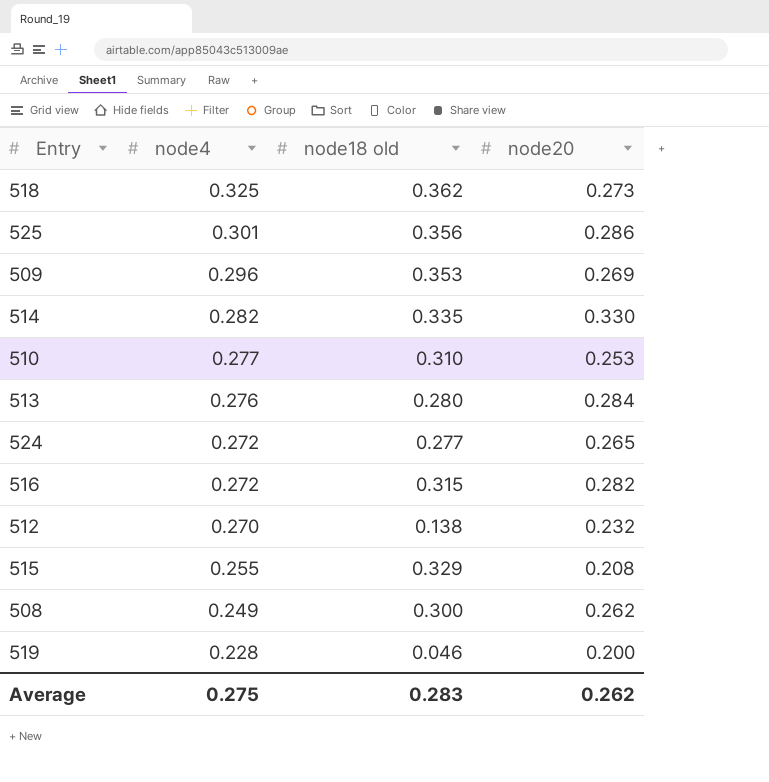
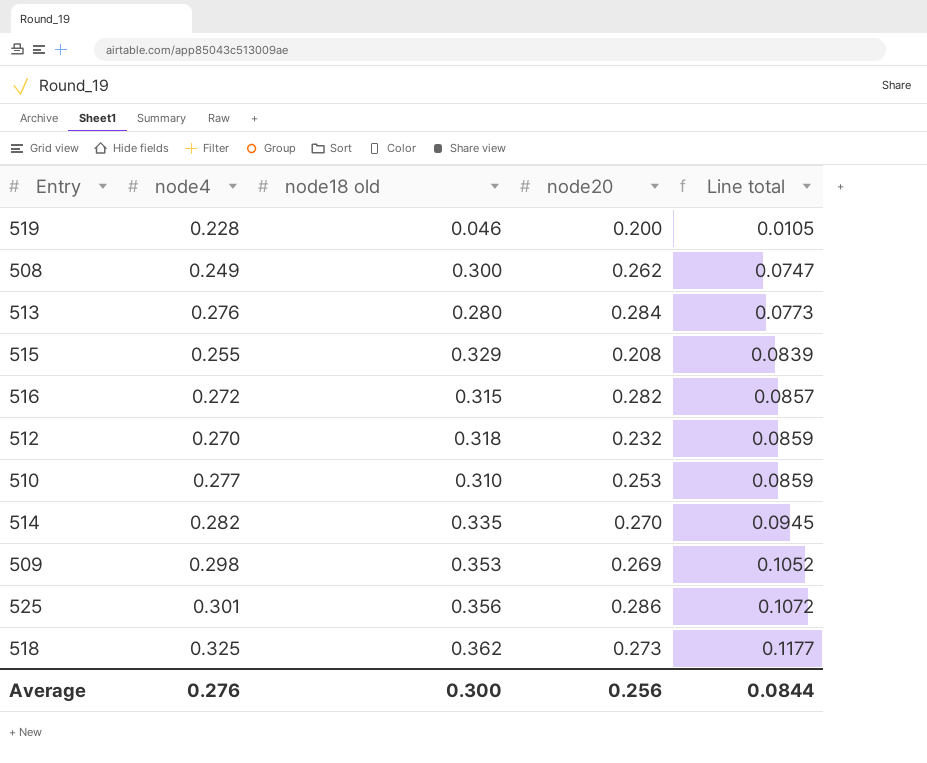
row order: node4 descending -> Line total ascending
column Line total | formula: none -> [node4] * [node18 old]
row 524: 0.272 | 0.277 | 0.265 -> none
512 | node18 old: 0.138 -> 0.318
514 | node20: 0.330 -> 0.270
509 | node4: 0.296 -> 0.298
Average | node4: 0.275 -> 0.276
Average | node18 old: 0.283 -> 0.300
Average | node20: 0.262 -> 0.256

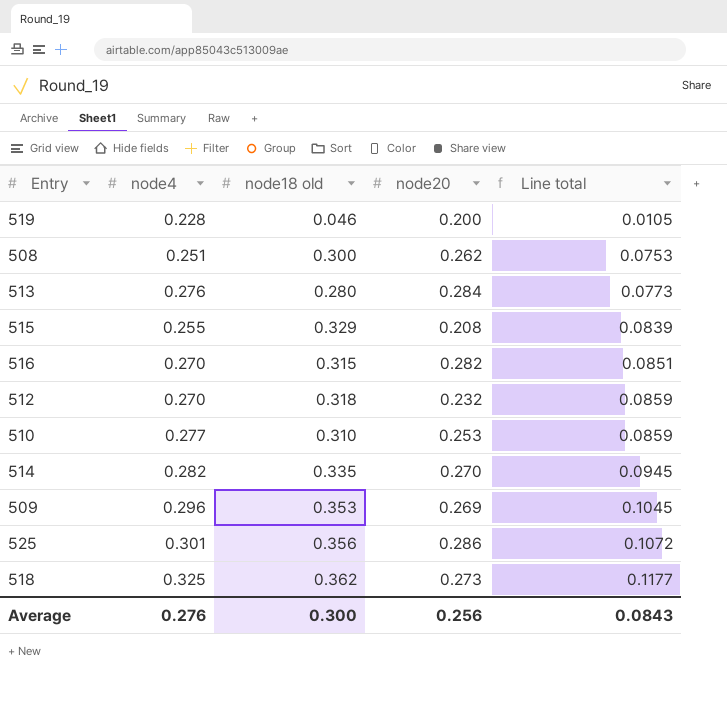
508 | node4: 0.249 -> 0.251
508 | Line total: 0.0747 -> 0.0753
516 | node4: 0.272 -> 0.270
516 | Line total: 0.0857 -> 0.0851
509 | node4: 0.298 -> 0.296
509 | Line total: 0.1052 -> 0.1045
Average | Line total: 0.0844 -> 0.0843

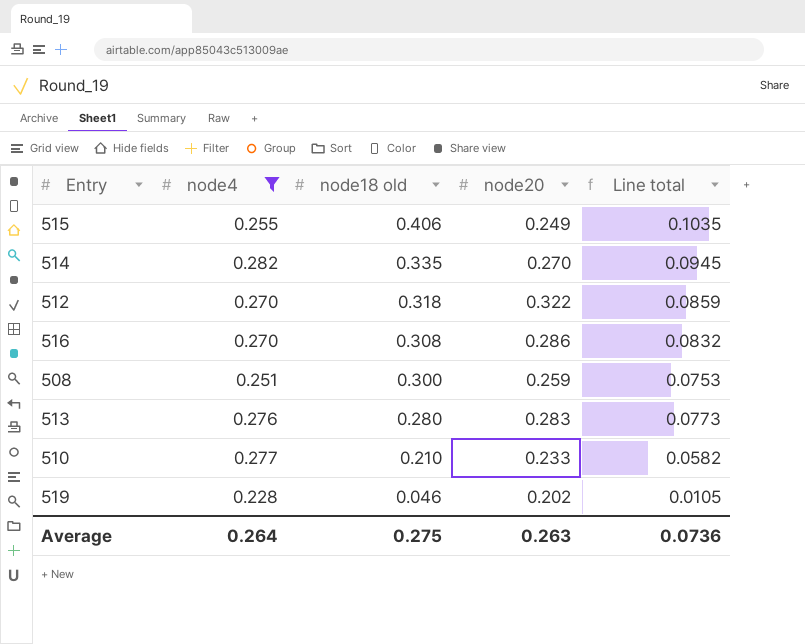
filter: none -> node4 <= 0.282
row order: Line total ascending -> node18 old descending
515 | node18 old: 0.329 -> 0.406
515 | node20: 0.208 -> 0.249
515 | Line total: 0.0839 -> 0.1035
512 | node20: 0.232 -> 0.322
516 | node18 old: 0.315 -> 0.308
516 | node20: 0.282 -> 0.286
516 | Line total: 0.0851 -> 0.0832
508 | node20: 0.262 -> 0.259
513 | node20: 0.284 -> 0.283
510 | node18 old: 0.310 -> 0.210
510 | node20: 0.253 -> 0.233
510 | Line total: 0.0859 -> 0.0582
519 | node20: 0.200 -> 0.202
Average | node4: 0.276 -> 0.264
Average | node18 old: 0.300 -> 0.275
Average | node20: 0.256 -> 0.263
Average | Line total: 0.0843 -> 0.0736

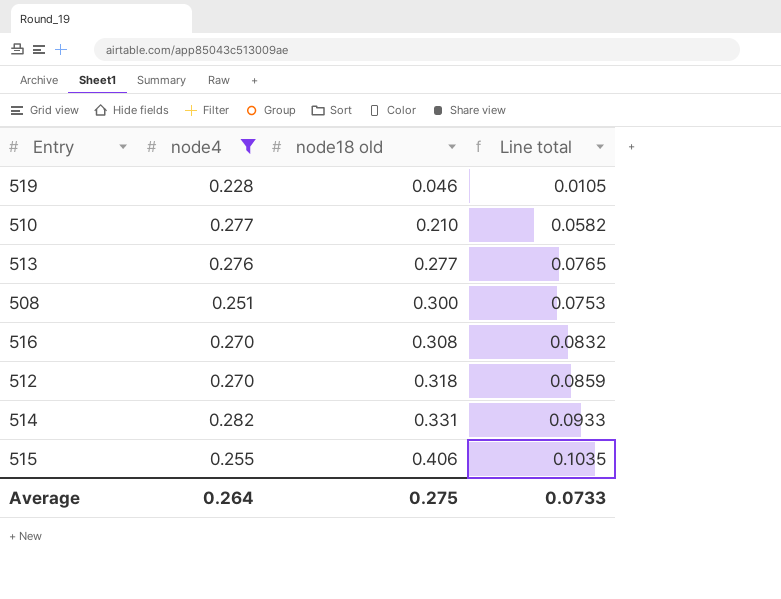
row order: node18 old descending -> node18 old ascending
column node20 | position: 4 -> none
513 | node18 old: 0.280 -> 0.277
513 | Line total: 0.0773 -> 0.0765
514 | node18 old: 0.335 -> 0.331
514 | Line total: 0.0945 -> 0.0933
Average | Line total: 0.0736 -> 0.0733

